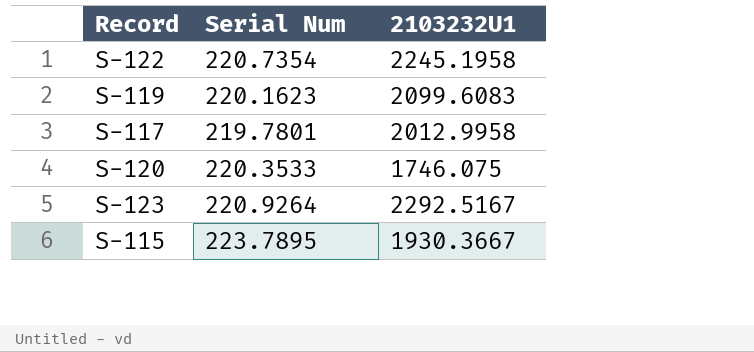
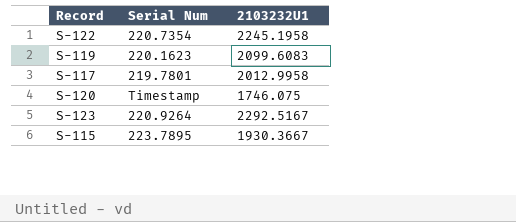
S-120 | Serial Num: 220.3533 -> Timestamp

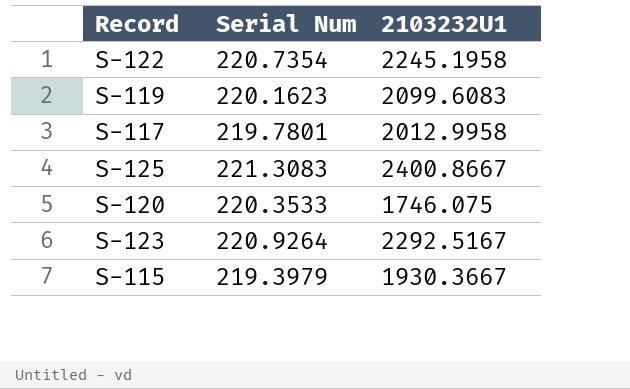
row S-125: none -> 221.3083 | 2400.8667
S-120 | Serial Num: Timestamp -> 220.3533
S-115 | Serial Num: 223.7895 -> 219.3979

